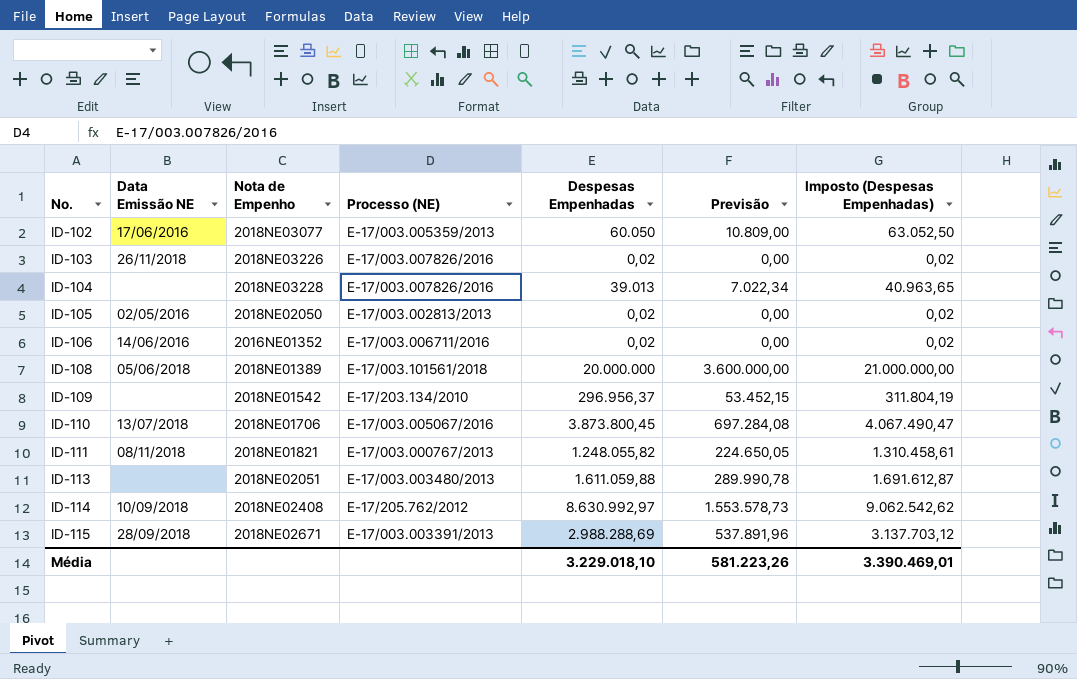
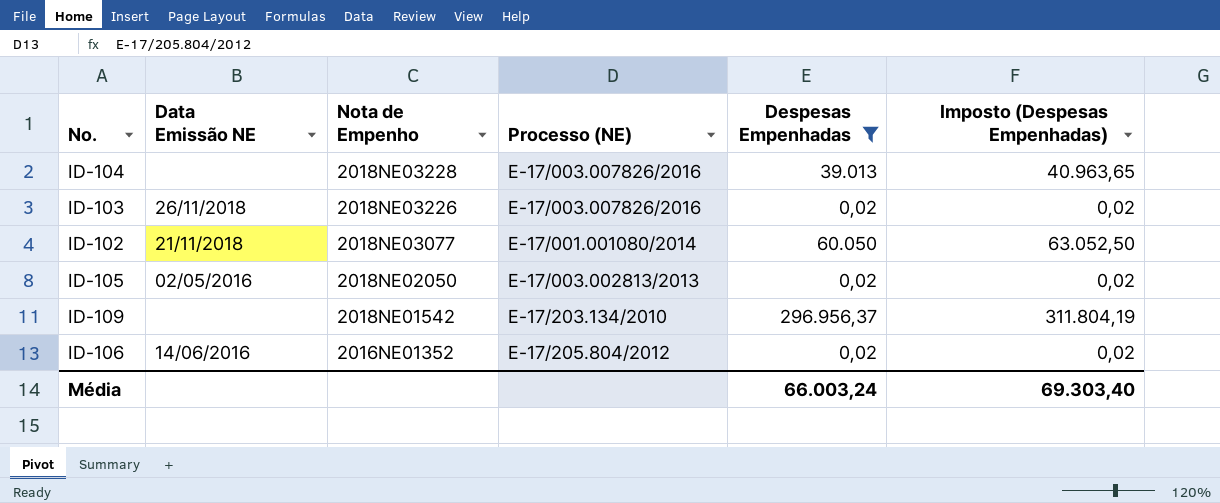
filter: none -> Despesas Empenhadas <= 296.956,37
row order: No. ascending -> Nota de Empenho descending
column Previsão | formula: [Despesas Empenhadas] * 0,18 -> none
ID-102 | Data Emissão NE: 17/06/2016 -> 21/11/2018
ID-102 | Processo (NE): E-17/003.005359/2013 -> E-17/001.001080/2014
ID-106 | Processo (NE): E-17/003.006711/2016 -> E-17/205.804/2012
Média | Despesas Empenhadas: 3.229.018,10 -> 66.003,24
Média | Imposto (Despesas Empenhadas): 3.390.469,01 -> 69.303,40

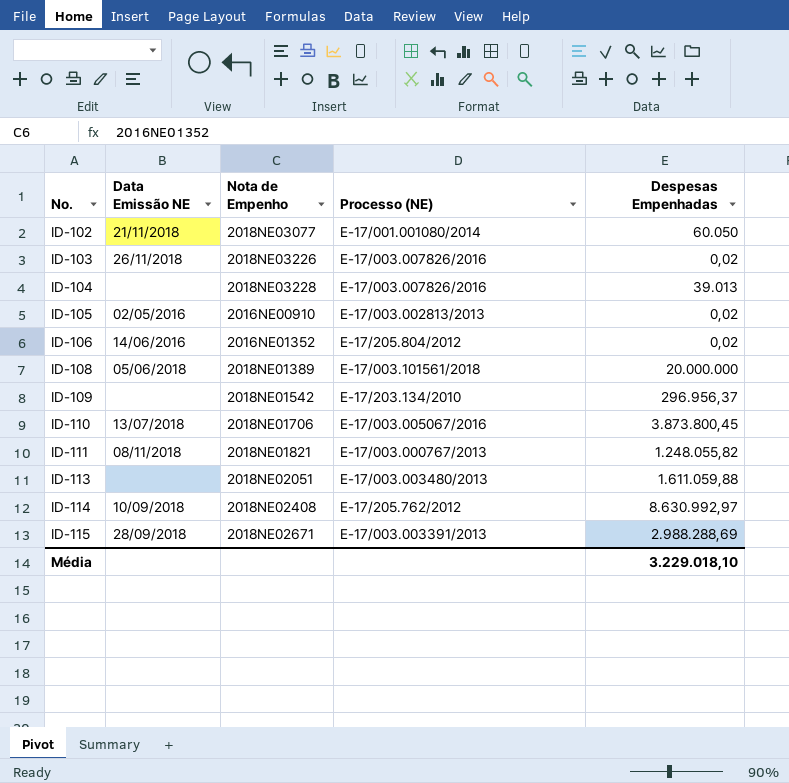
filter: Despesas Empenhadas <= 296.956,37 -> none
row order: Nota de Empenho descending -> No. ascending
column Imposto (Despesas Empenhadas) | formula: [Despesas Empenhadas] * 1,05 -> none
ID-105 | Nota de Empenho: 2018NE02050 -> 2016NE00910
Média | Despesas Empenhadas: 66.003,24 -> 3.229.018,10

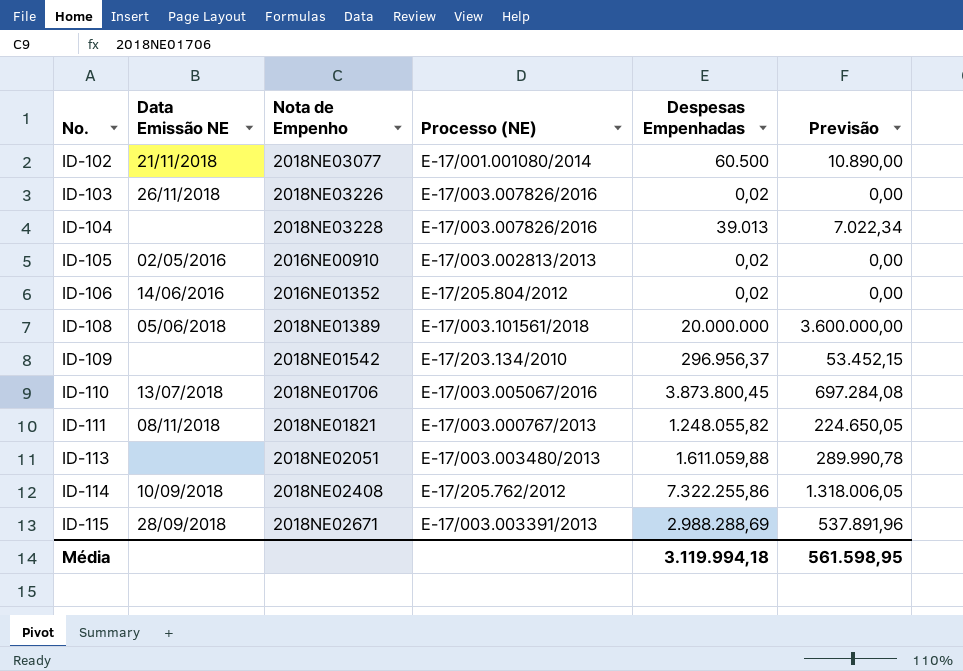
column Previsão | formula: none -> [Despesas Empenhadas] * 0,18
ID-102 | Despesas Empenhadas: 60.050 -> 60.500
ID-114 | Despesas Empenhadas: 8.630.992,97 -> 7.322.255,86
Média | Despesas Empenhadas: 3.229.018,10 -> 3.119.994,18

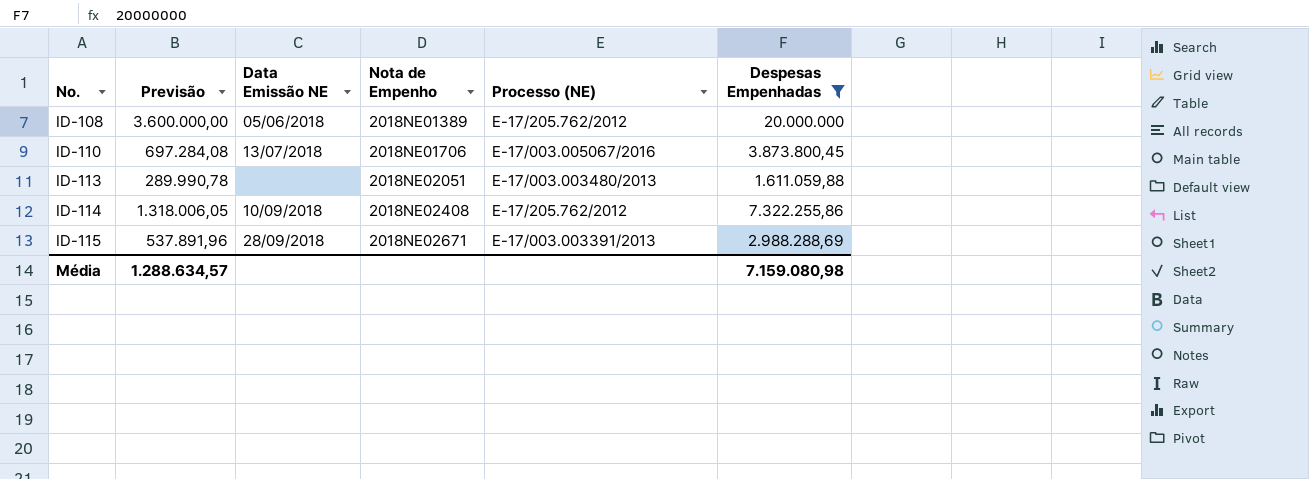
filter: none -> Despesas Empenhadas >= 1.611.059,88
column Previsão | position: 6 -> 2
ID-108 | Processo (NE): E-17/003.101561/2018 -> E-17/205.762/2012
Média | Previsão: 561.598,95 -> 1.288.634,57
Média | Despesas Empenhadas: 3.119.994,18 -> 7.159.080,98

